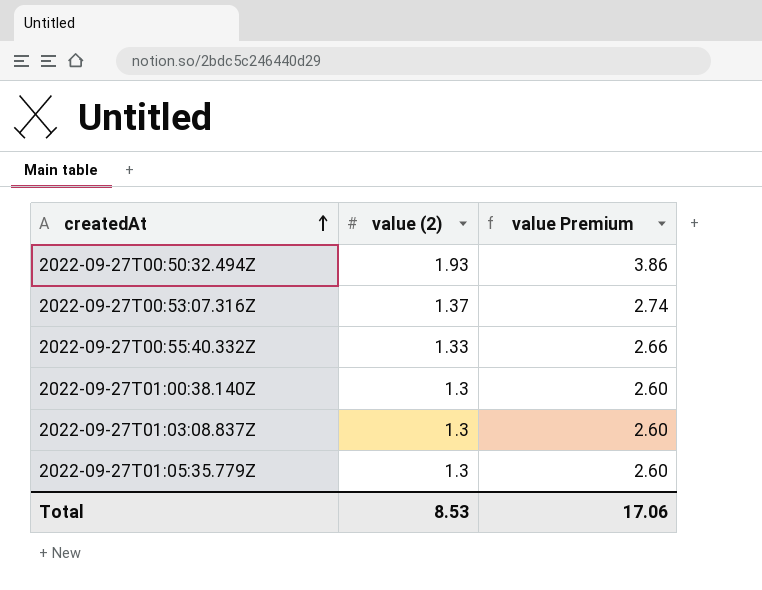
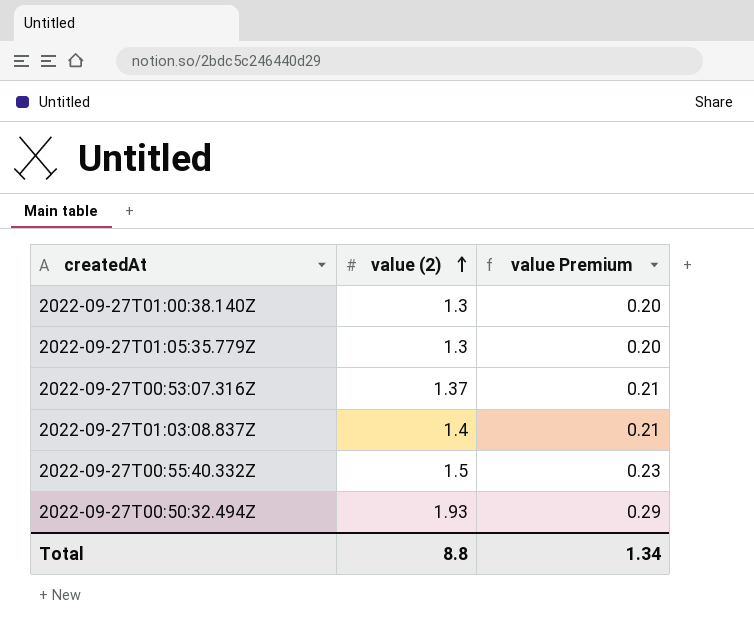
row order: createdAt ascending -> value (2) ascending
column value Premium | formula: [value (2)] * 2 -> [value (2)] * 0.15
2022-09-27T01:03:08.837Z | value (2): 1.3 -> 1.4
2022-09-27T00:55:40.332Z | value (2): 1.33 -> 1.5
Total | value (2): 8.53 -> 8.8
Total | value Premium: 17.06 -> 1.34

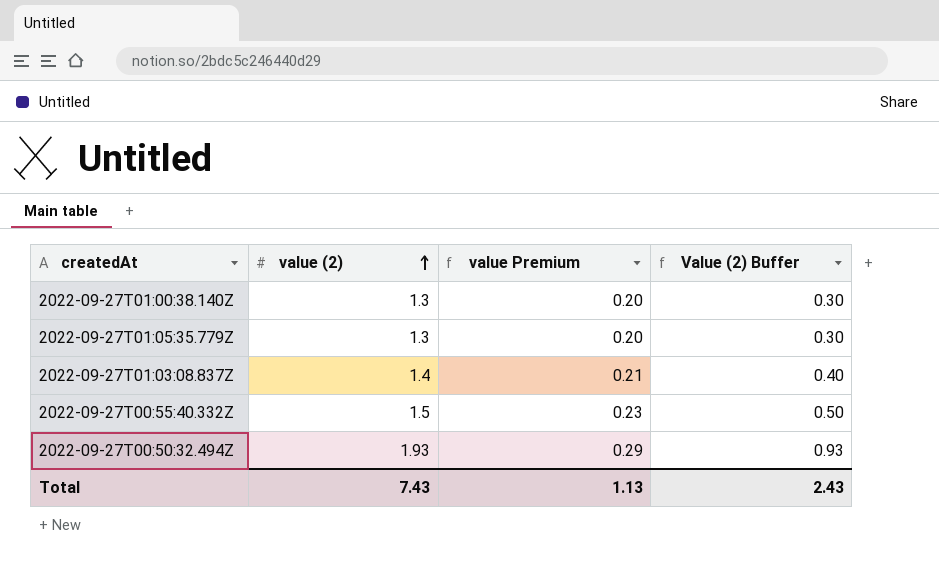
column Value (2) Buffer | formula: none -> [value (2)] - 1
row 2022-09-27T00:53:07.316Z: 1.37 | 0.21 -> none
Total | value (2): 8.8 -> 7.43
Total | value Premium: 1.34 -> 1.13

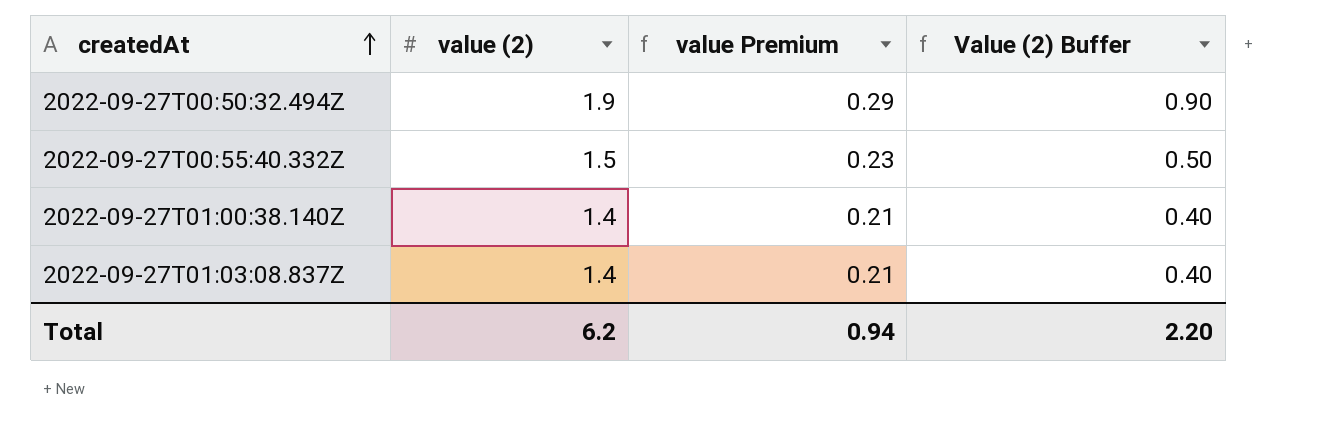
row order: value (2) ascending -> createdAt ascending
row 2022-09-27T01:05:35.779Z: 1.3 | 0.20 | 0.30 -> none
2022-09-27T00:50:32.494Z | value (2): 1.93 -> 1.9
2022-09-27T00:50:32.494Z | Value (2) Buffer: 0.93 -> 0.90
2022-09-27T01:00:38.140Z | value (2): 1.3 -> 1.4
2022-09-27T01:00:38.140Z | value Premium: 0.20 -> 0.21
2022-09-27T01:00:38.140Z | Value (2) Buffer: 0.30 -> 0.40
Total | value (2): 7.43 -> 6.2
Total | value Premium: 1.13 -> 0.94
Total | Value (2) Buffer: 2.43 -> 2.20

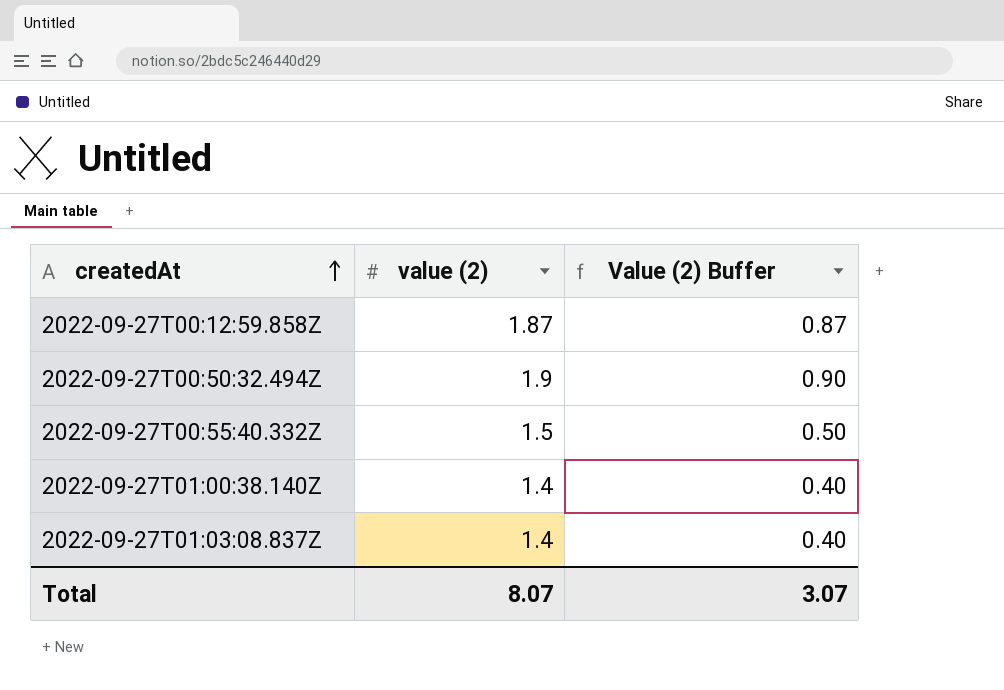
column value Premium | formula: [value (2)] * 0.15 -> none
row 2022-09-27T00:12:59.858Z: none -> 1.87 | 0.87
Total | value (2): 6.2 -> 8.07
Total | Value (2) Buffer: 2.20 -> 3.07

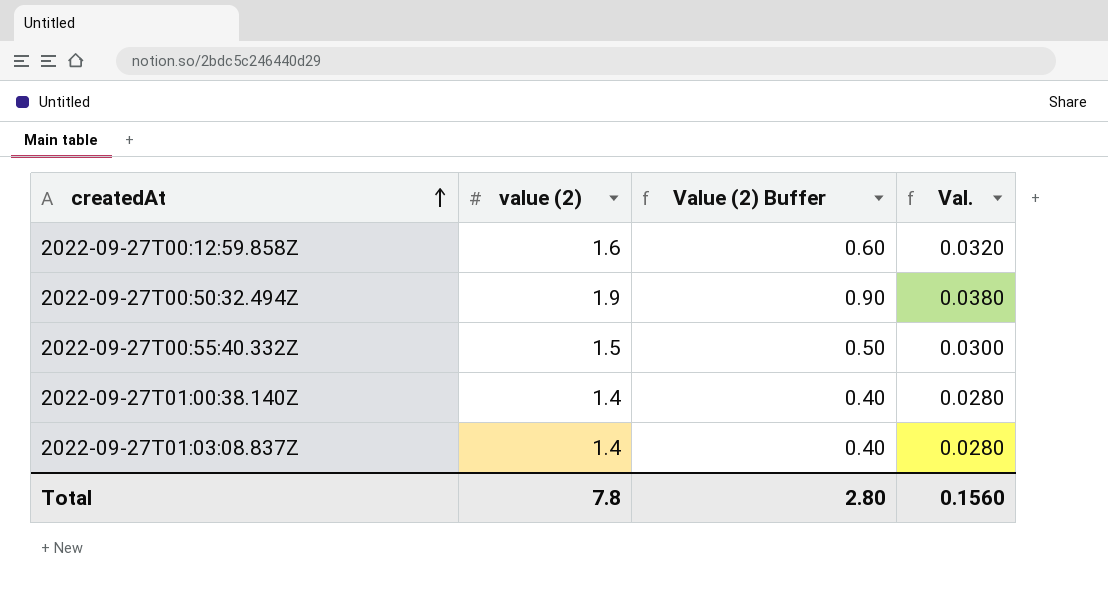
column Val. | formula: none -> [value (2)] * 0.02
2022-09-27T00:12:59.858Z | value (2): 1.87 -> 1.6
2022-09-27T00:12:59.858Z | Value (2) Buffer: 0.87 -> 0.60
Total | value (2): 8.07 -> 7.8
Total | Value (2) Buffer: 3.07 -> 2.80

